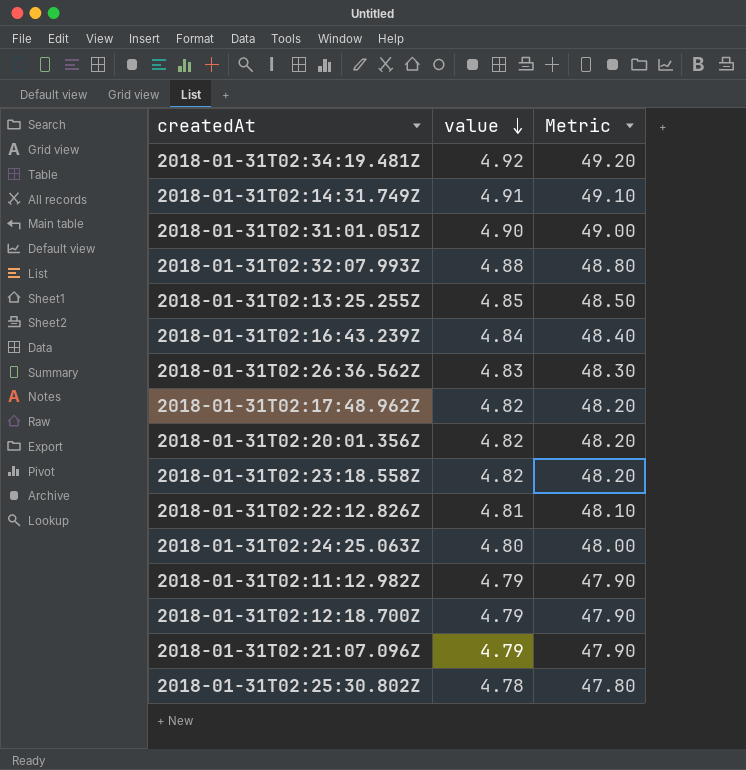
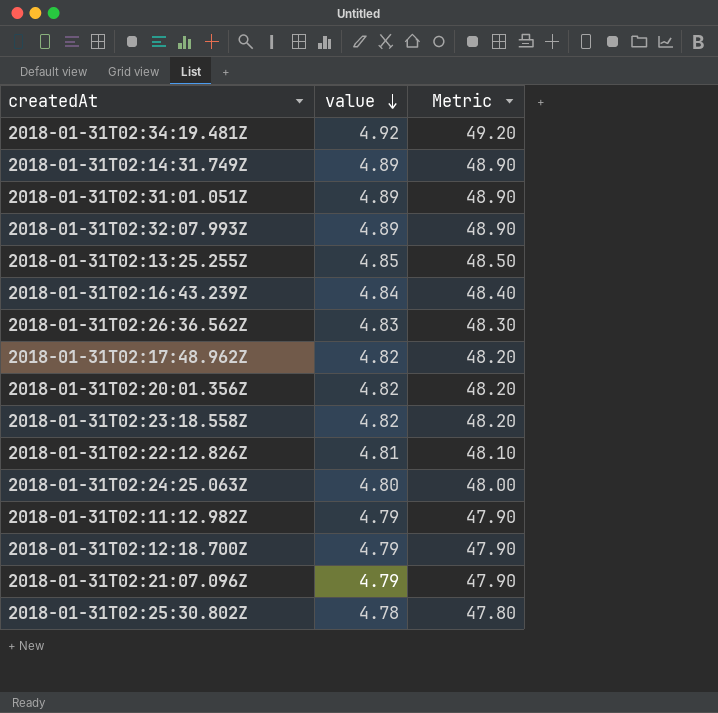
2018-01-31T02:14:31.749Z | value: 4.91 -> 4.89
2018-01-31T02:14:31.749Z | Metric: 49.10 -> 48.90
2018-01-31T02:31:01.051Z | value: 4.90 -> 4.89
2018-01-31T02:31:01.051Z | Metric: 49.00 -> 48.90
2018-01-31T02:32:07.993Z | value: 4.88 -> 4.89
2018-01-31T02:32:07.993Z | Metric: 48.80 -> 48.90

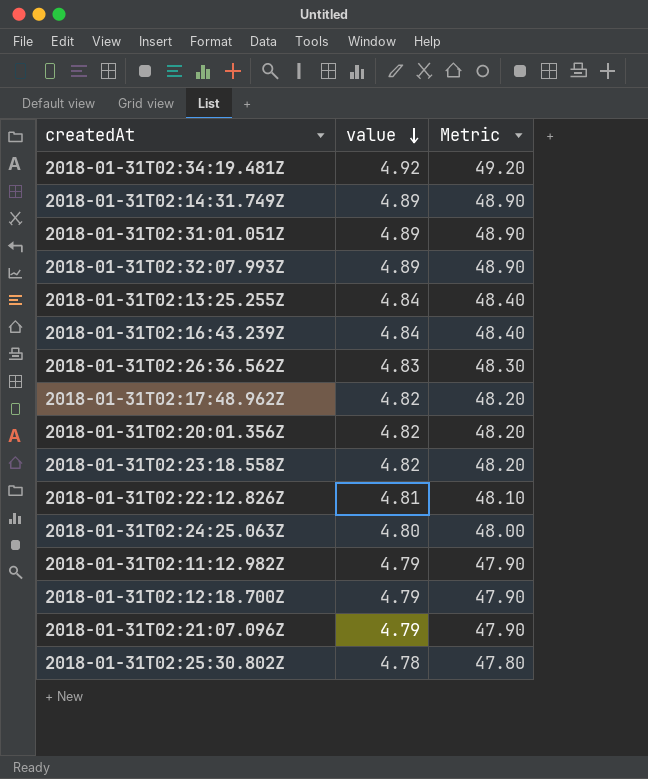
2018-01-31T02:13:25.255Z | value: 4.85 -> 4.84
2018-01-31T02:13:25.255Z | Metric: 48.50 -> 48.40

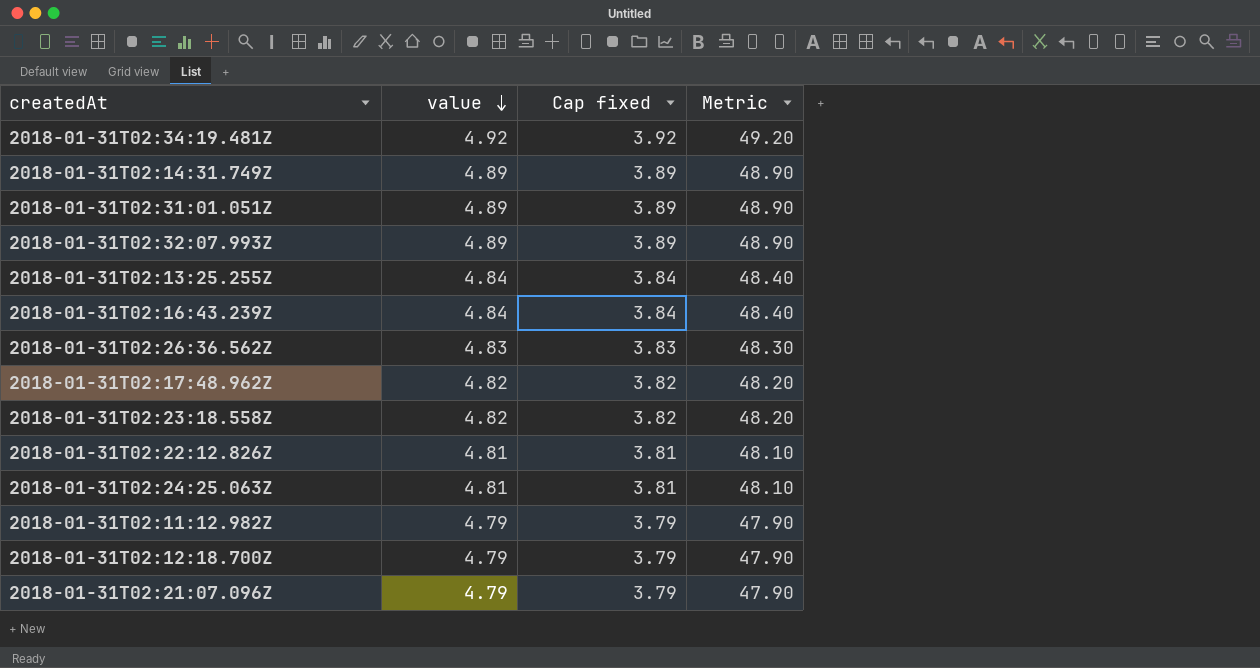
column Cap fixed | formula: none -> [value] - 1
row 2018-01-31T02:20:01.356Z: 4.82 | 48.20 -> none
row 2018-01-31T02:25:30.802Z: 4.78 | 47.80 -> none
2018-01-31T02:24:25.063Z | value: 4.80 -> 4.81
2018-01-31T02:24:25.063Z | Metric: 48.00 -> 48.10

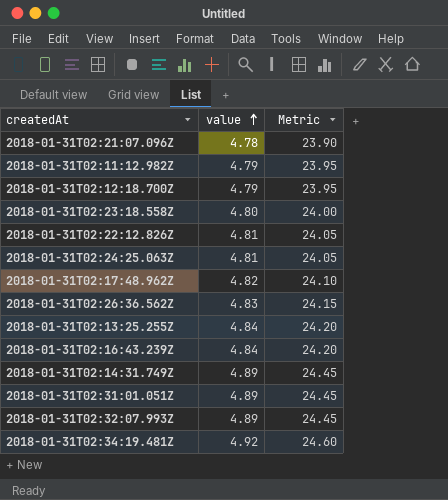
row order: value descending -> value ascending
column Cap fixed | formula: [value] - 1 -> none
column Metric | formula: [value] * 10 -> [value] * 5
2018-01-31T02:21:07.096Z | value: 4.79 -> 4.78
2018-01-31T02:23:18.558Z | value: 4.82 -> 4.80

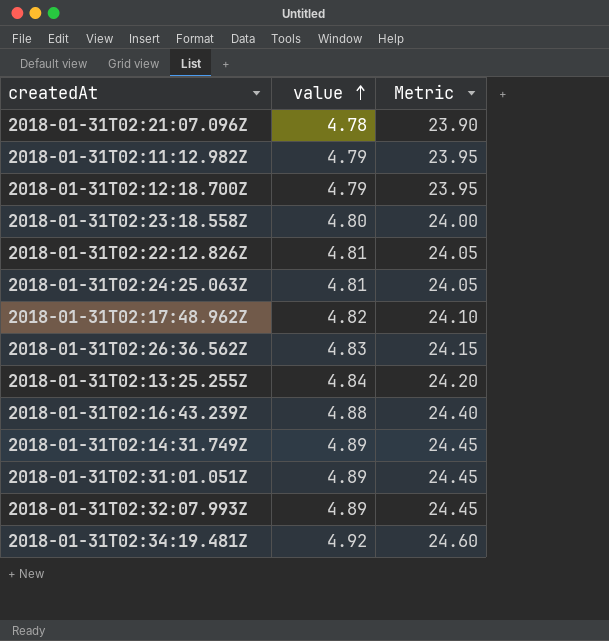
2018-01-31T02:16:43.239Z | value: 4.84 -> 4.88
2018-01-31T02:16:43.239Z | Metric: 24.20 -> 24.40

